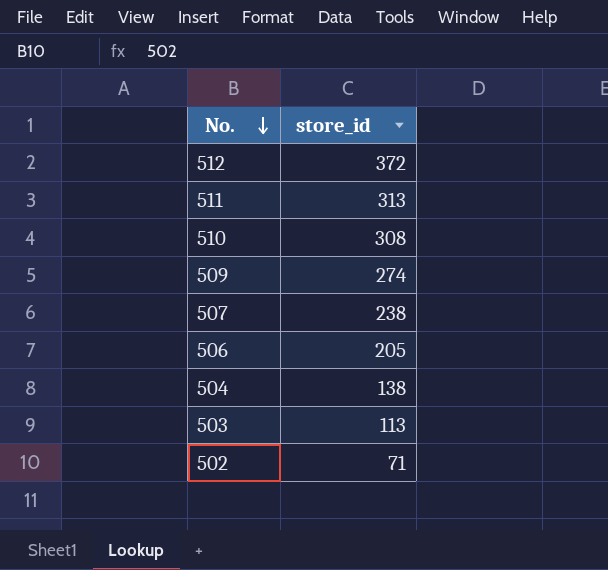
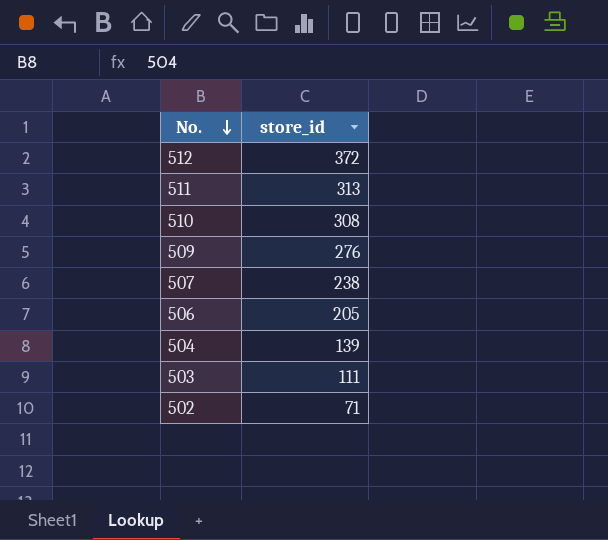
509 | store_id: 274 -> 276
504 | store_id: 138 -> 139
503 | store_id: 113 -> 111

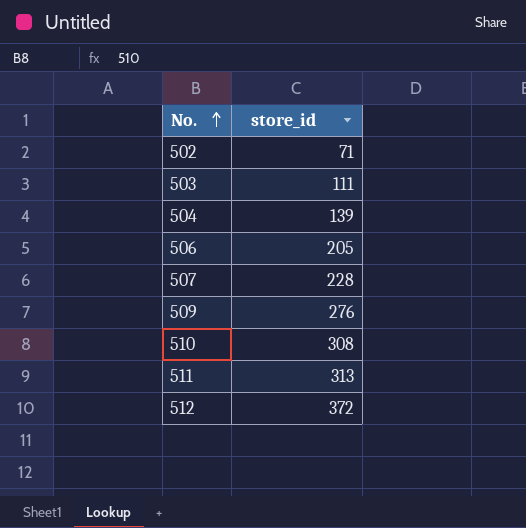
row order: No. descending -> No. ascending
507 | store_id: 238 -> 228

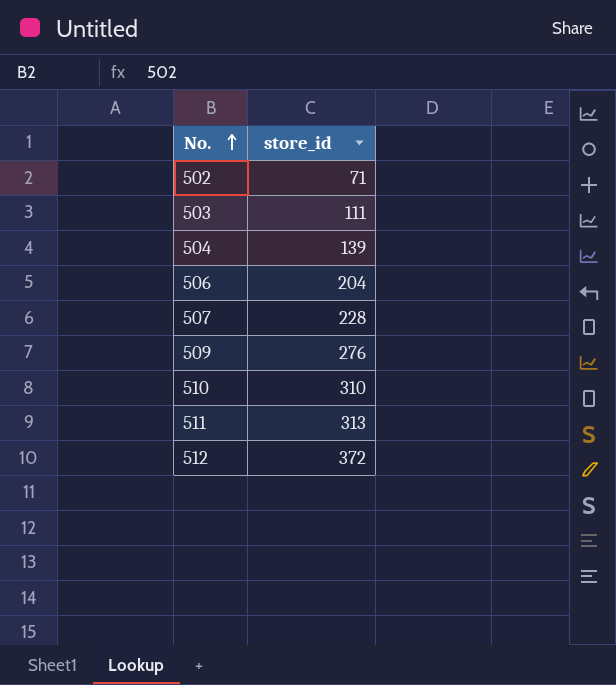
506 | store_id: 205 -> 204
510 | store_id: 308 -> 310

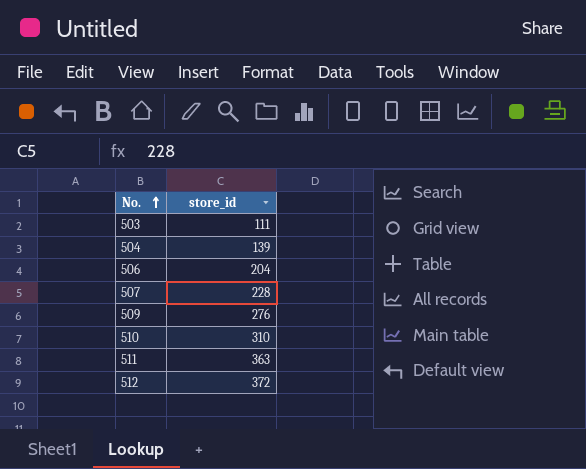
row 502: 71 -> none
511 | store_id: 313 -> 363

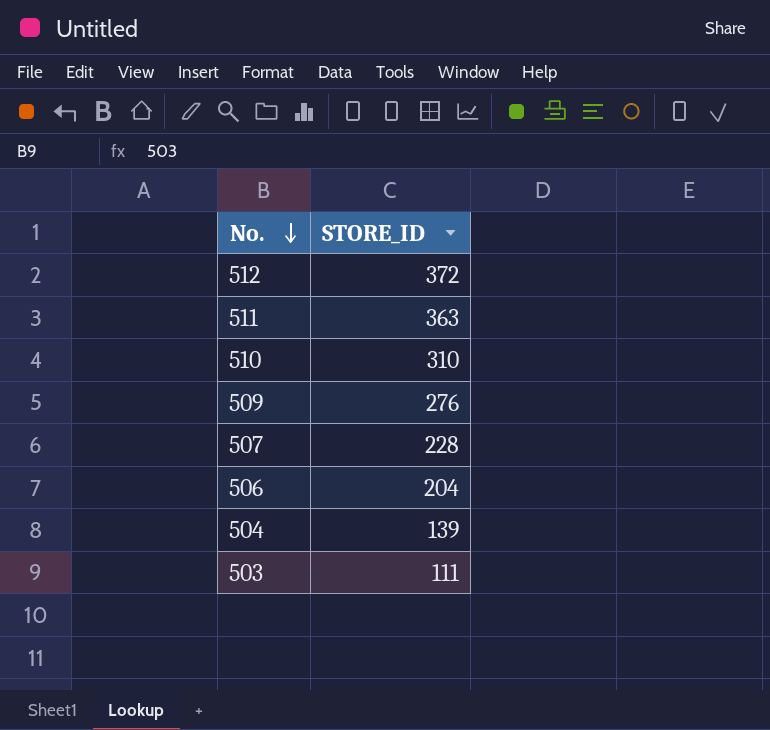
row order: No. ascending -> No. descending
column name: store_id -> STORE_ID

